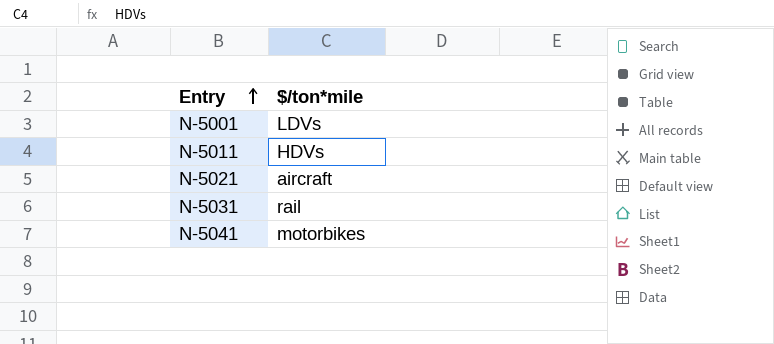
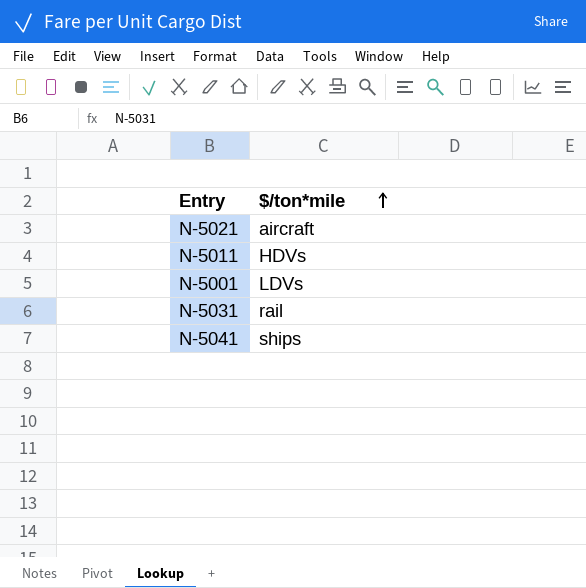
row order: Entry ascending -> $/ton*mile ascending
N-5041 | $/ton*mile: motorbikes -> ships

